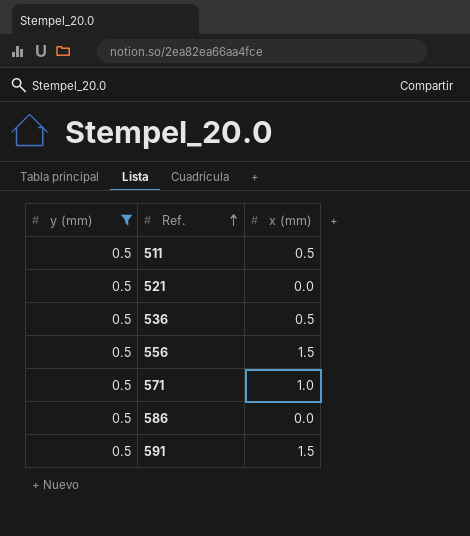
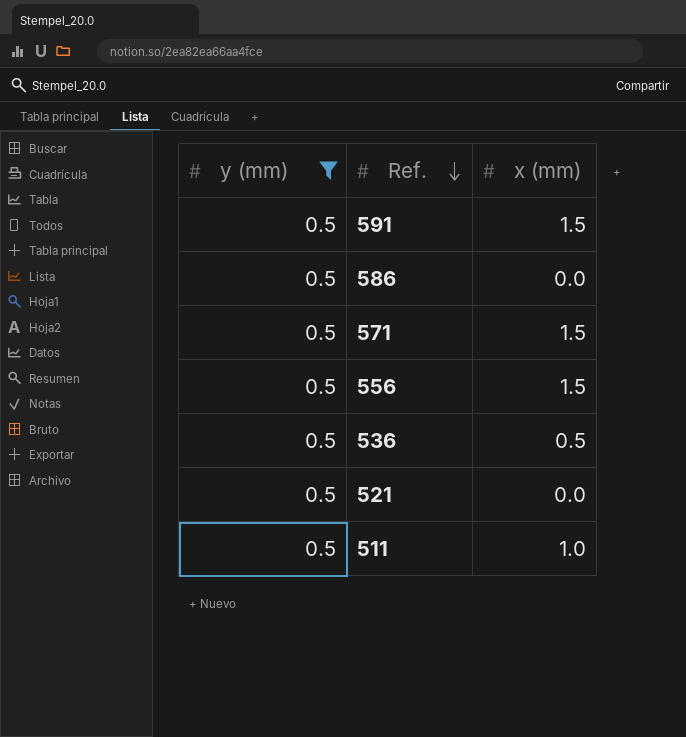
row order: Ref. ascending -> Ref. descending
571 | x (mm): 1.0 -> 1.5
511 | x (mm): 0.5 -> 1.0

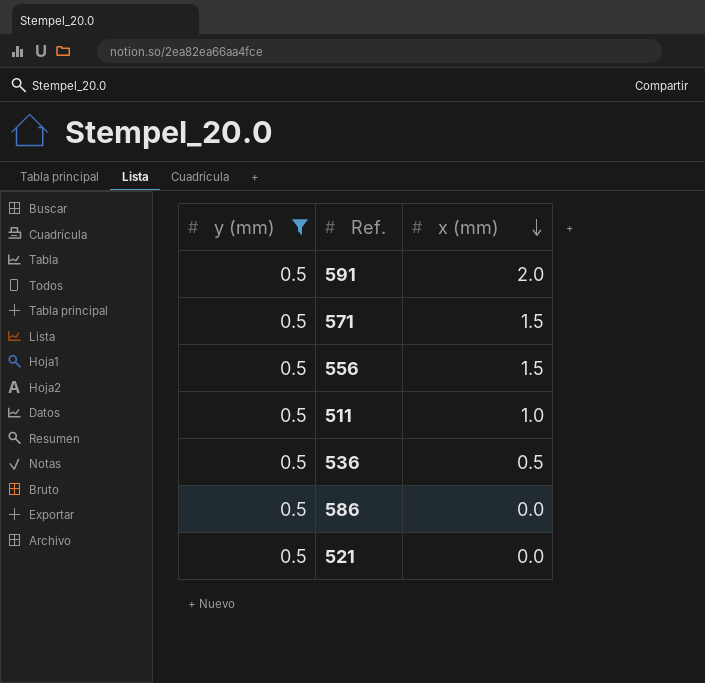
row order: Ref. descending -> x (mm) descending
591 | x (mm): 1.5 -> 2.0

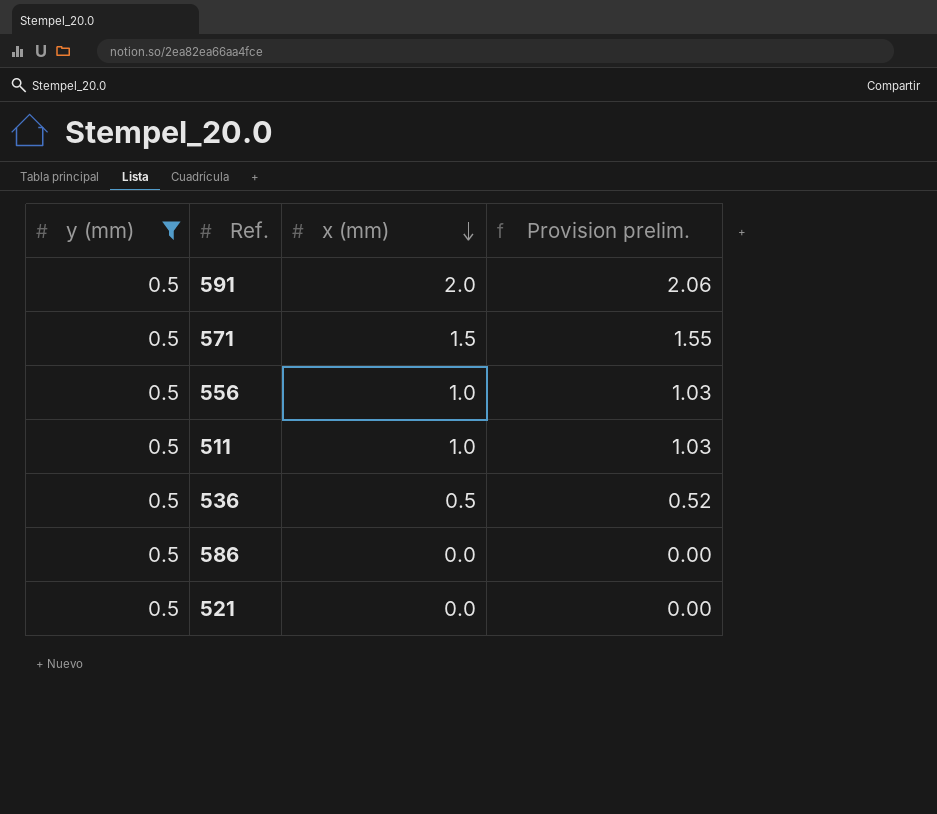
column Provision prelim. | formula: none -> [x (mm)] * 1.03
556 | x (mm): 1.5 -> 1.0

